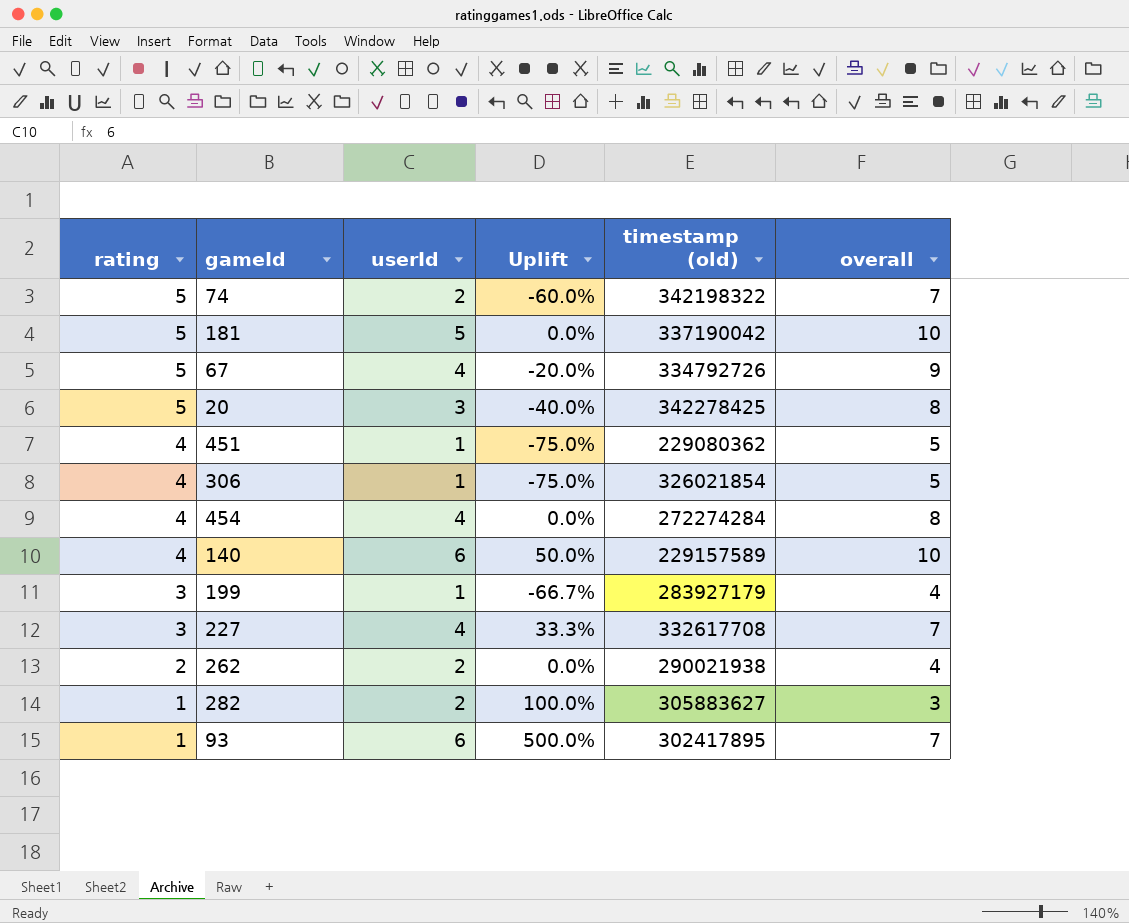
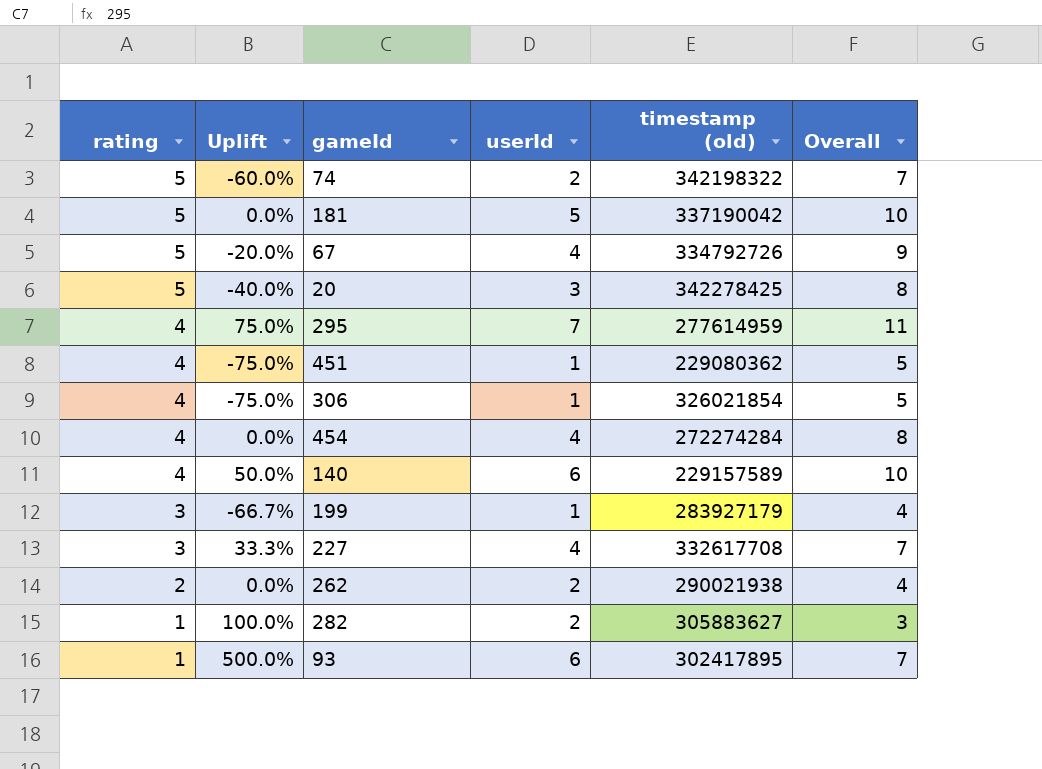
column Uplift | position: 4 -> 2
column name: overall -> Overall
row 295: none -> 4 | 75.0% | 7 | 277614959 | 11

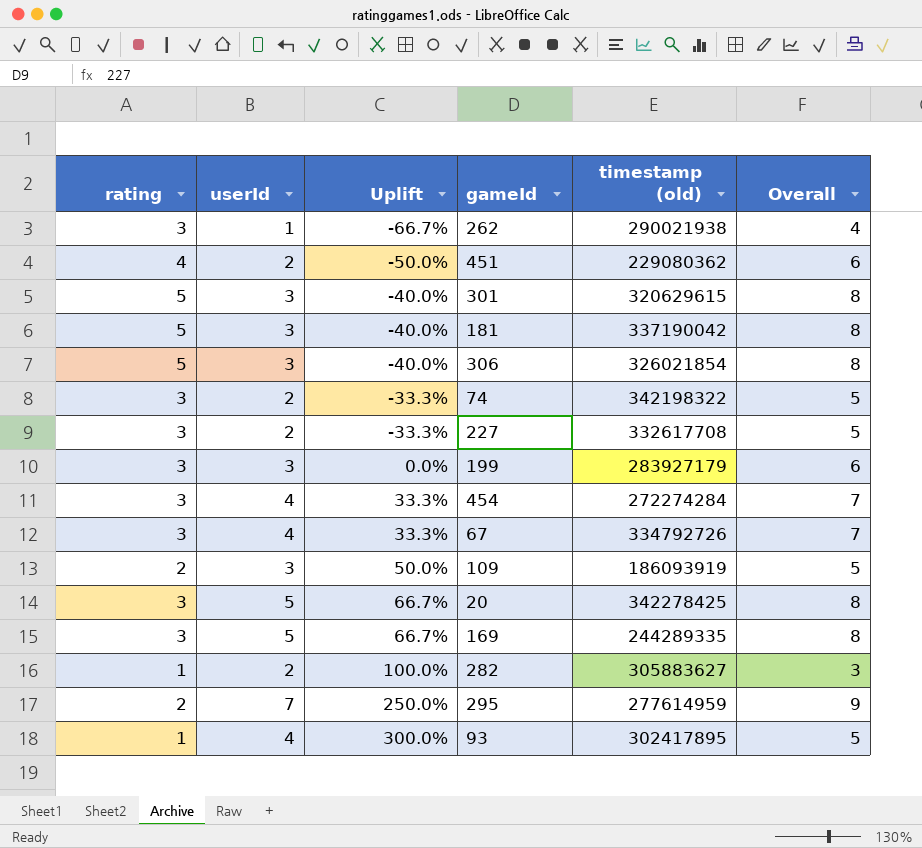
row order: rating descending -> Uplift ascending
column userId | position: 4 -> 2
row 140: 4 | 50.0% | 6 | 229157589 | 10 -> none
262 | rating: 2 -> 3
262 | userId: 2 -> 1
262 | Uplift: 0.0% -> -66.7%
451 | userId: 1 -> 2
451 | Uplift: -75.0% -> -50.0%
451 | Overall: 5 -> 6
row 301: none -> 5 | 3 | -40.0% | 320629615 | 8
181 | userId: 5 -> 3
181 | Uplift: 0.0% -> -40.0%
181 | Overall: 10 -> 8
306 | rating: 4 -> 5
306 | userId: 1 -> 3
306 | Uplift: -75.0% -> -40.0%
306 | Overall: 5 -> 8
74 | rating: 5 -> 3
74 | Uplift: -60.0% -> -33.3%
74 | Overall: 7 -> 5
227 | userId: 4 -> 2
227 | Uplift: 33.3% -> -33.3%
227 | Overall: 7 -> 5
199 | userId: 1 -> 3
199 | Uplift: -66.7% -> 0.0%
199 | Overall: 4 -> 6
454 | rating: 4 -> 3
454 | Uplift: 0.0% -> 33.3%
454 | Overall: 8 -> 7
67 | rating: 5 -> 3
67 | Uplift: -20.0% -> 33.3%
67 | Overall: 9 -> 7
row 109: none -> 2 | 3 | 50.0% | 186093919 | 5
20 | rating: 5 -> 3
20 | userId: 3 -> 5
20 | Uplift: -40.0% -> 66.7%
row 169: none -> 3 | 5 | 66.7% | 244289335 | 8
295 | rating: 4 -> 2
295 | Uplift: 75.0% -> 250.0%
295 | Overall: 11 -> 9
93 | userId: 6 -> 4
93 | Uplift: 500.0% -> 300.0%
93 | Overall: 7 -> 5

